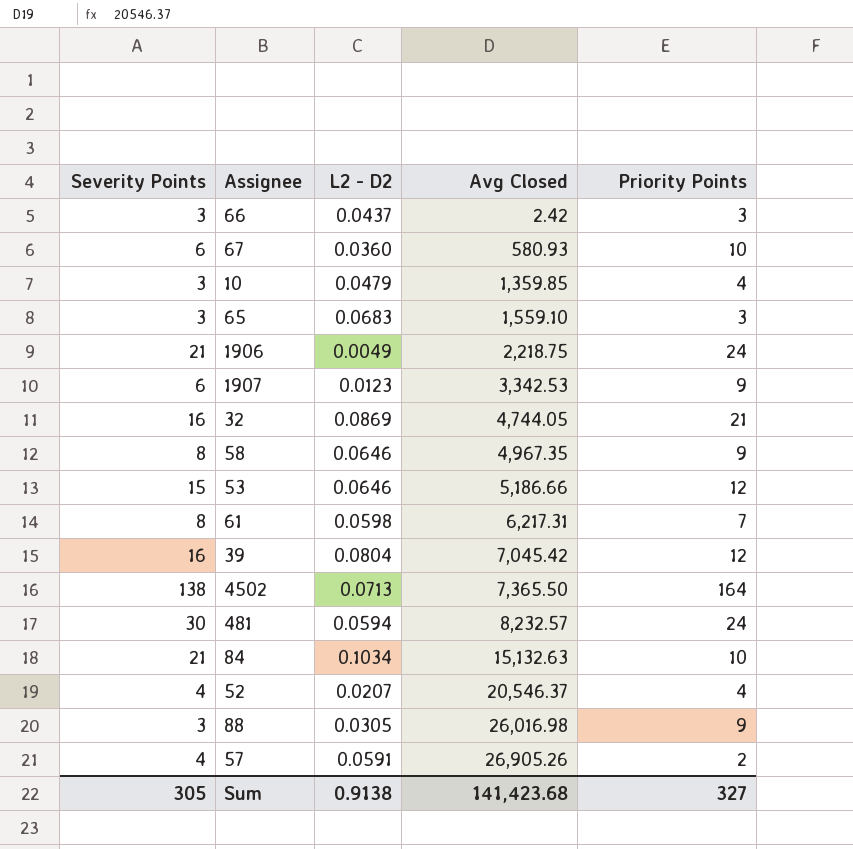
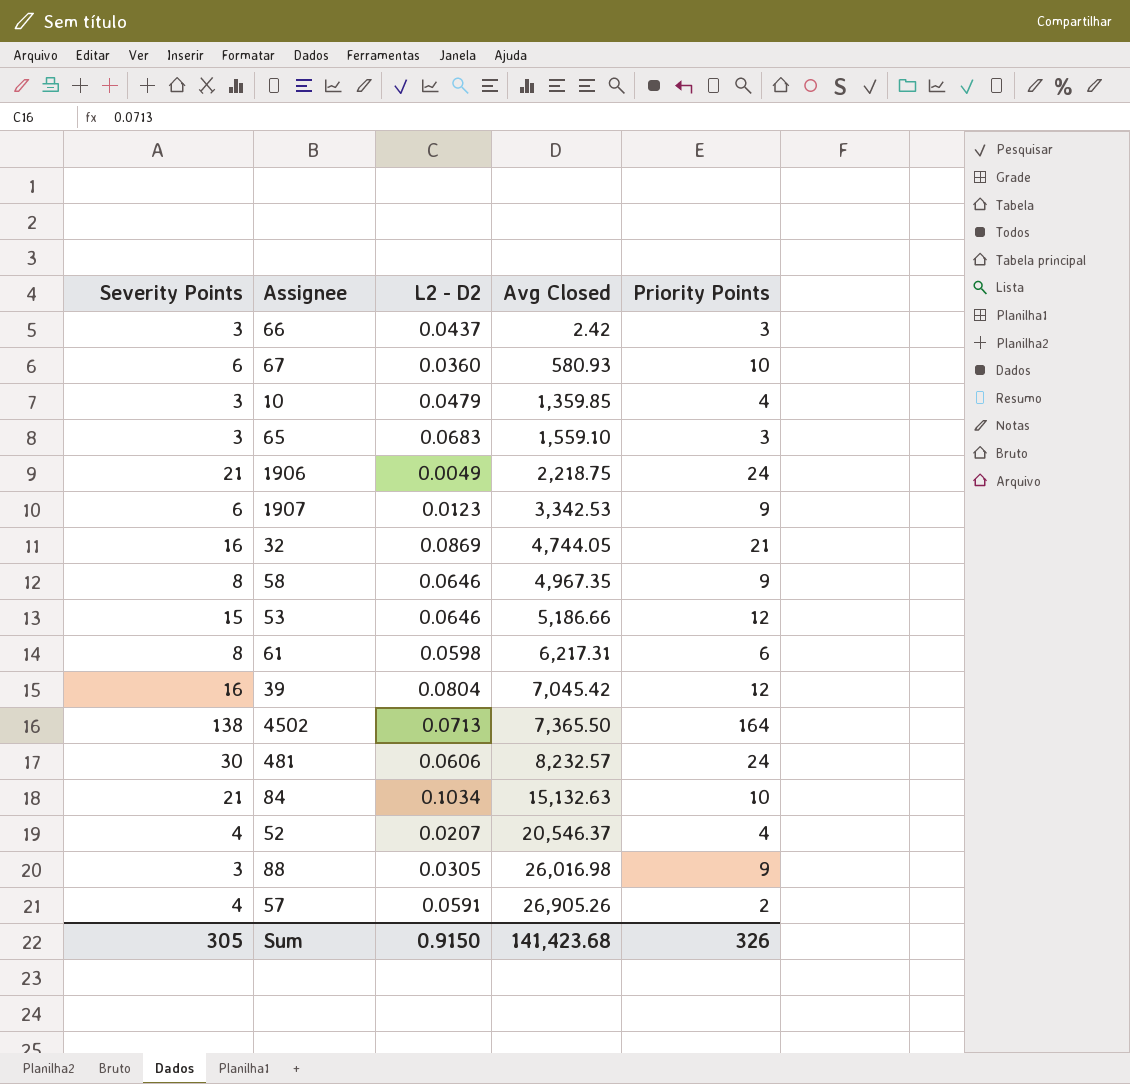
61 | Priority Points: 7 -> 6
481 | L2 - D2: 0.0594 -> 0.0606
Sum | L2 - D2: 0.9138 -> 0.9150
Sum | Priority Points: 327 -> 326

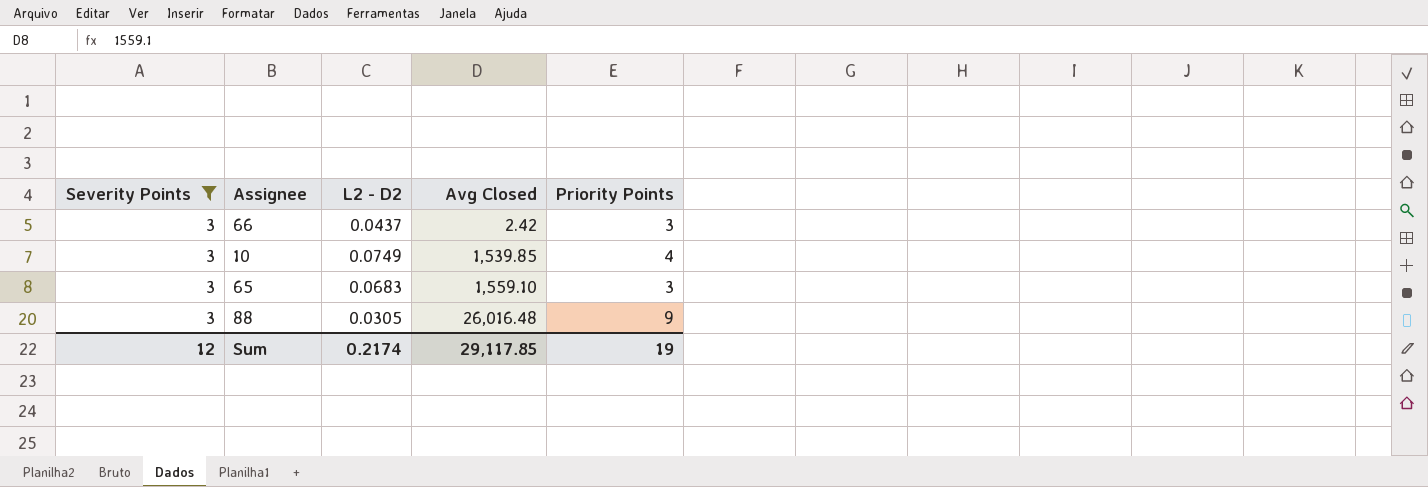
filter: none -> Severity Points = 3
10 | L2 - D2: 0.0479 -> 0.0749
10 | Avg Closed: 1,359.85 -> 1,539.85
88 | Avg Closed: 26,016.98 -> 26,016.48
Sum | Severity Points: 305 -> 12
Sum | L2 - D2: 0.9150 -> 0.2174
Sum | Avg Closed: 141,423.68 -> 29,117.85
Sum | Priority Points: 326 -> 19

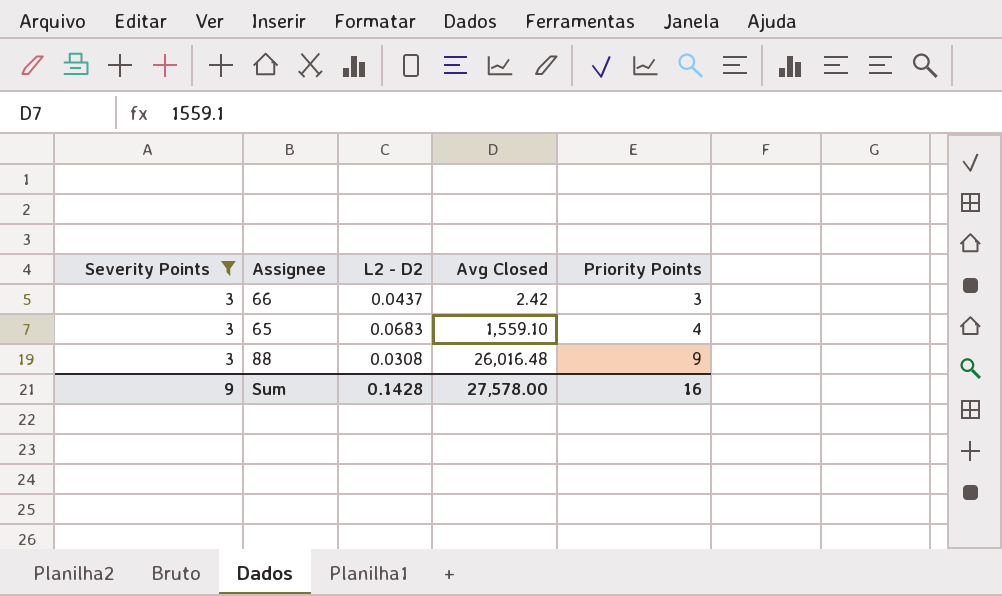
row 10: 3 | 0.0749 | 1,539.85 | 4 -> none
65 | Priority Points: 3 -> 4
88 | L2 - D2: 0.0305 -> 0.0308
Sum | Severity Points: 12 -> 9
Sum | L2 - D2: 0.2174 -> 0.1428
Sum | Avg Closed: 29,117.85 -> 27,578.00
Sum | Priority Points: 19 -> 16

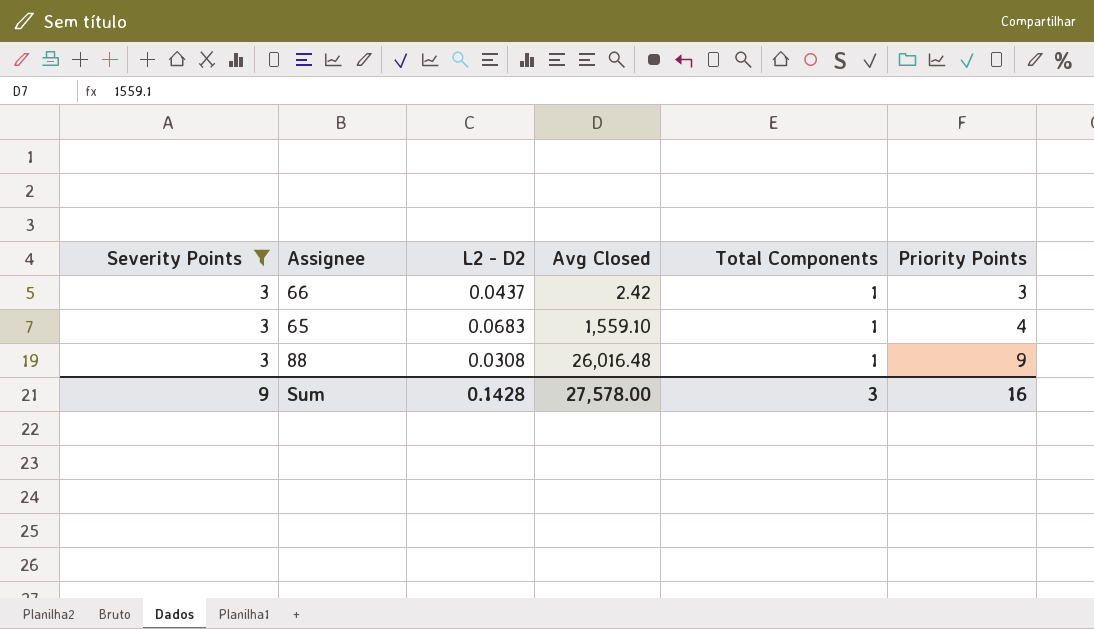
column Total Components | position: none -> 5

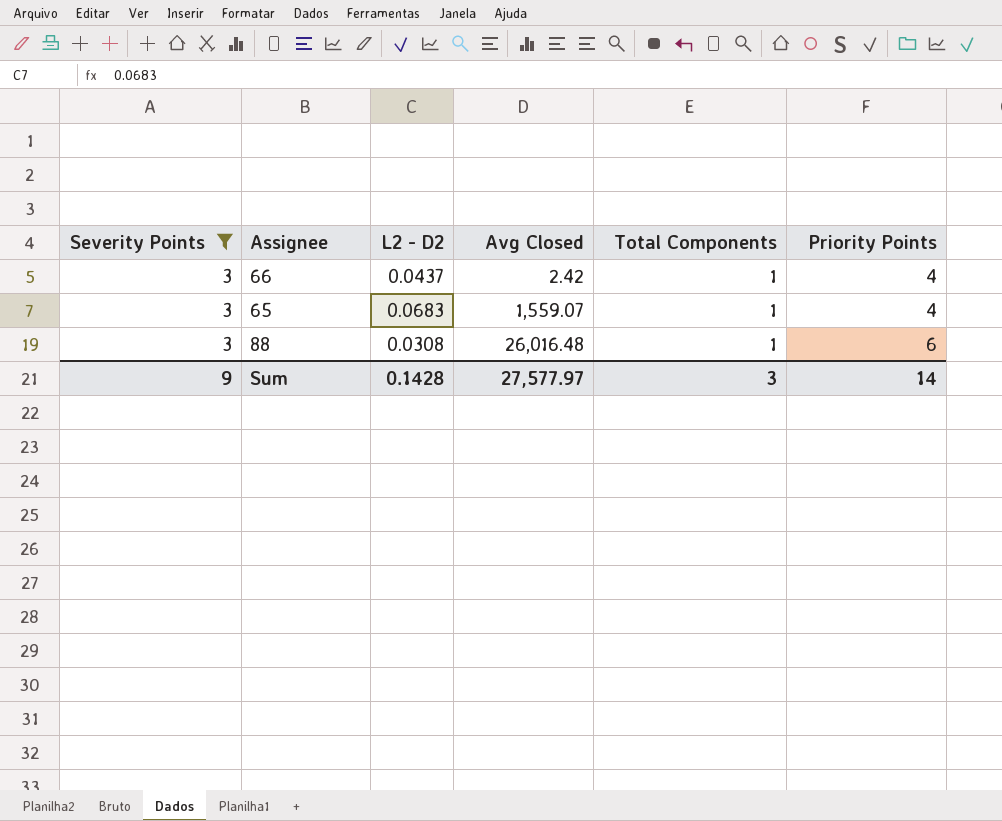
66 | Priority Points: 3 -> 4
65 | Avg Closed: 1,559.10 -> 1,559.07
88 | Priority Points: 9 -> 6
Sum | Avg Closed: 27,578.00 -> 27,577.97
Sum | Priority Points: 16 -> 14

